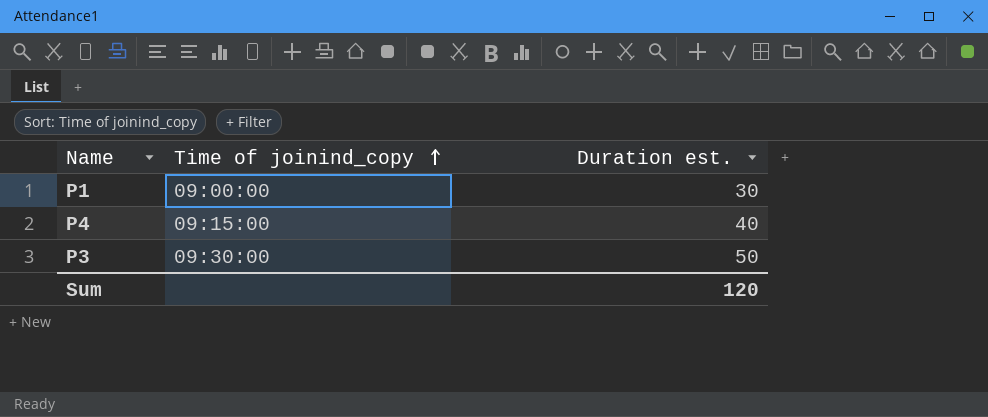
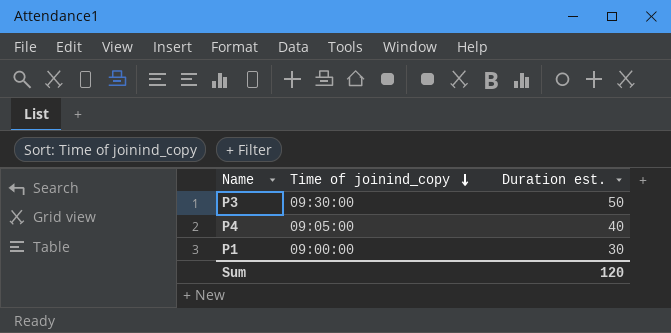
row order: Time of joinind_copy ascending -> Time of joinind_copy descending
P4 | Time of joinind_copy: 09:15:00 -> 09:05:00

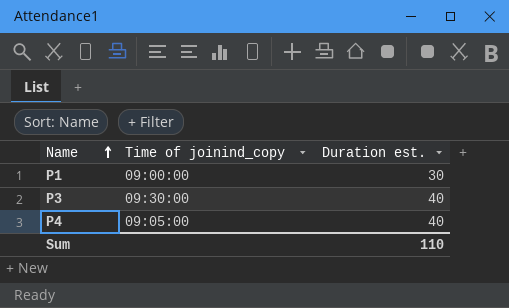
row order: Time of joinind_copy descending -> Name ascending
P3 | Duration est.: 50 -> 40
Sum | Duration est.: 120 -> 110

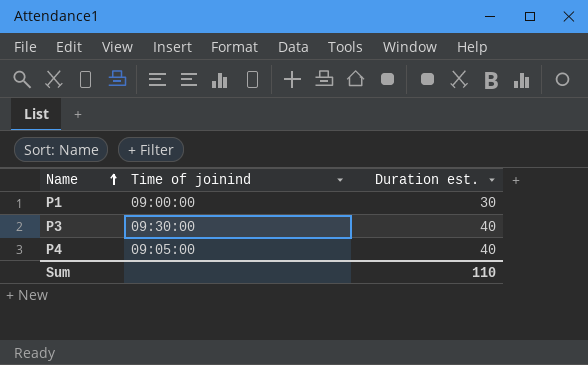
column name: Time of joinind_copy -> Time of joinind

